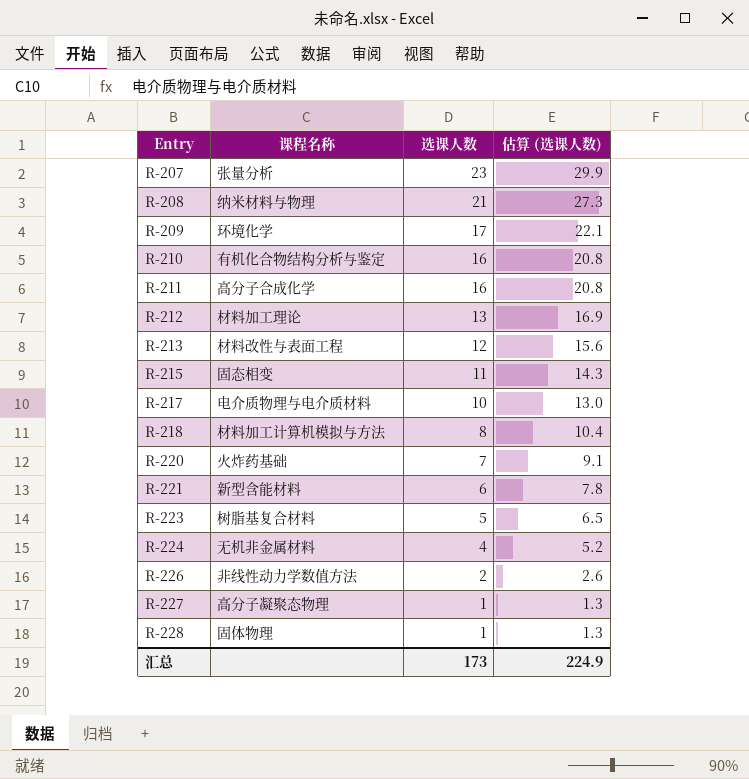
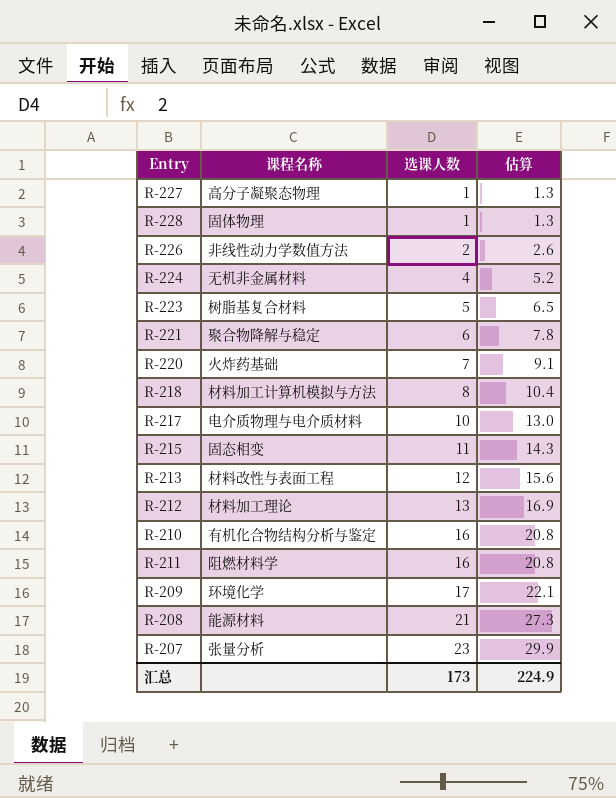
row order: Entry ascending -> 选课人数 ascending
column name: 估算 (选课人数) -> 估算
R-221 | 课程名称: 新型含能材料 -> 聚合物降解与稳定
R-211 | 课程名称: 高分子合成化学 -> 阻燃材料学
R-208 | 课程名称: 纳米材料与物理 -> 能源材料

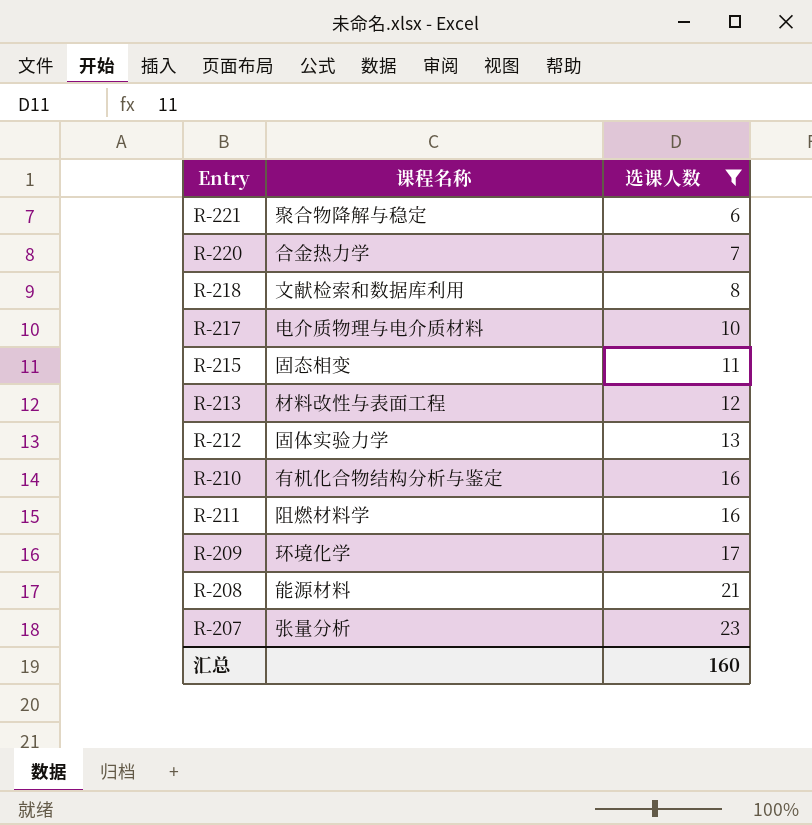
filter: none -> 选课人数 >= 6
column 估算 | formula: [选课人数] * 1.3 -> none
R-220 | 课程名称: 火炸药基础 -> 合金热力学
R-218 | 课程名称: 材料加工计算机模拟与方法 -> 文献检索和数据库利用
R-212 | 课程名称: 材料加工理论 -> 固体实验力学
汇总 | 选课人数: 173 -> 160

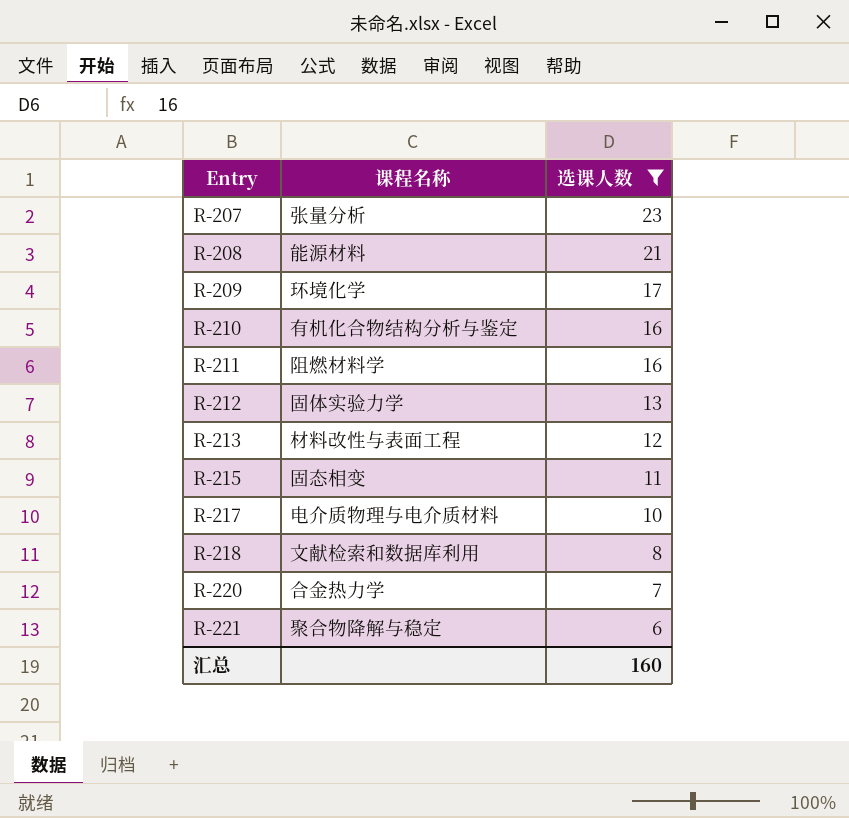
row order: 选课人数 ascending -> Entry ascending

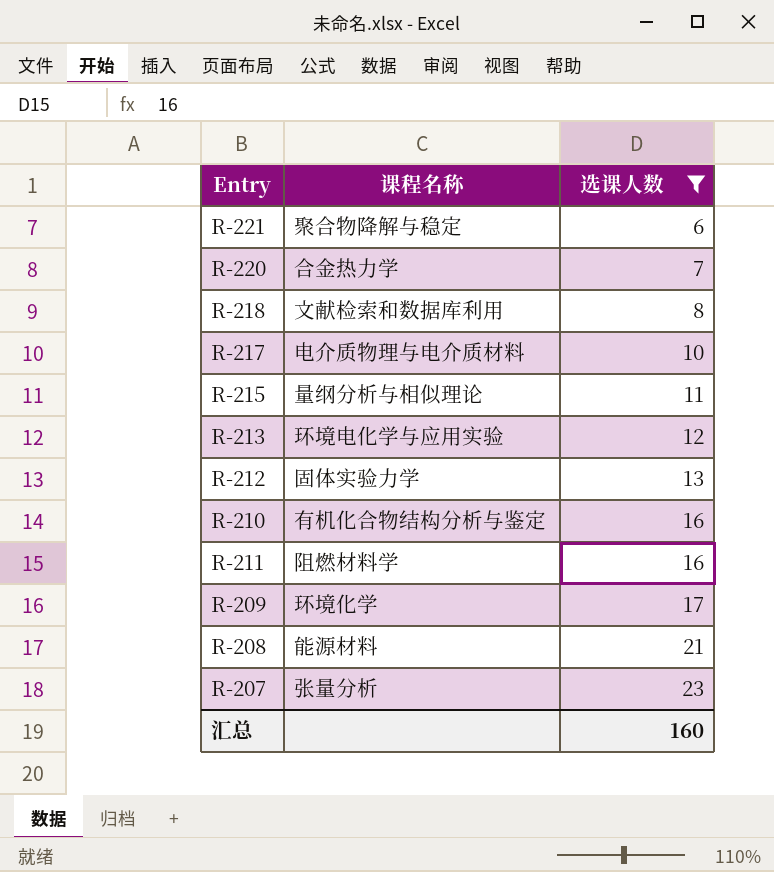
row order: Entry ascending -> 选课人数 ascending
R-215 | 课程名称: 固态相变 -> 量纲分析与相似理论
R-213 | 课程名称: 材料改性与表面工程 -> 环境电化学与应用实验

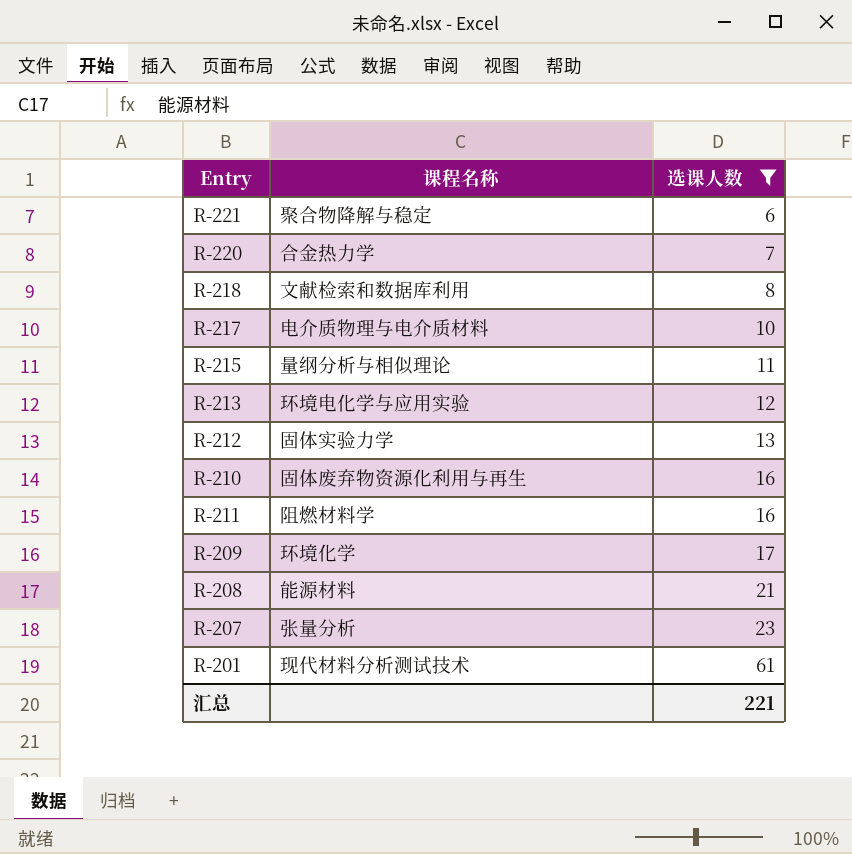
R-210 | 课程名称: 有机化合物结构分析与鉴定 -> 固体废弃物资源化利用与再生
row R-201: none -> 现代材料分析测试技术 | 61
汇总 | 选课人数: 160 -> 221

